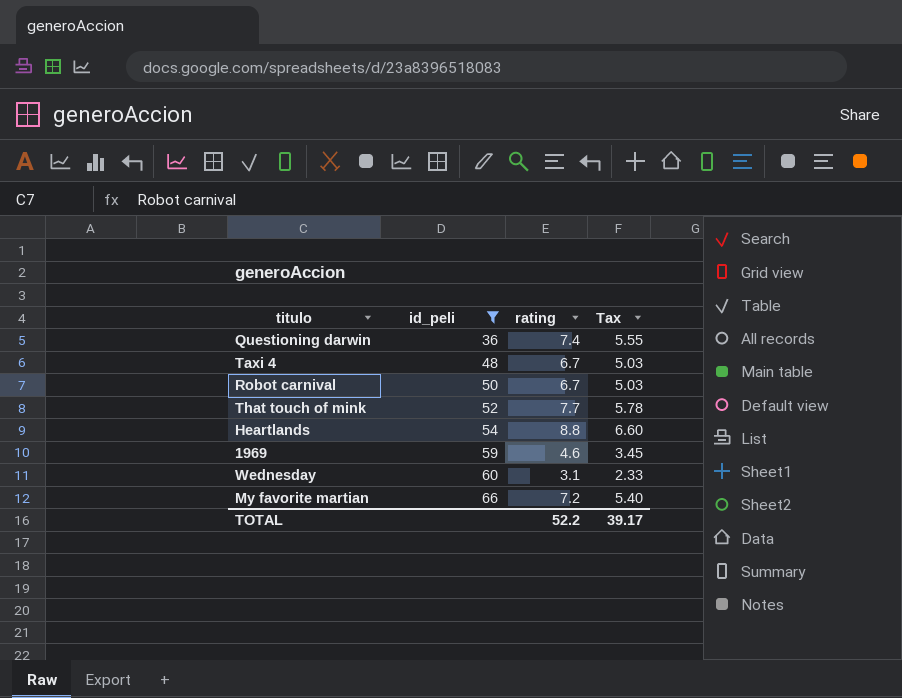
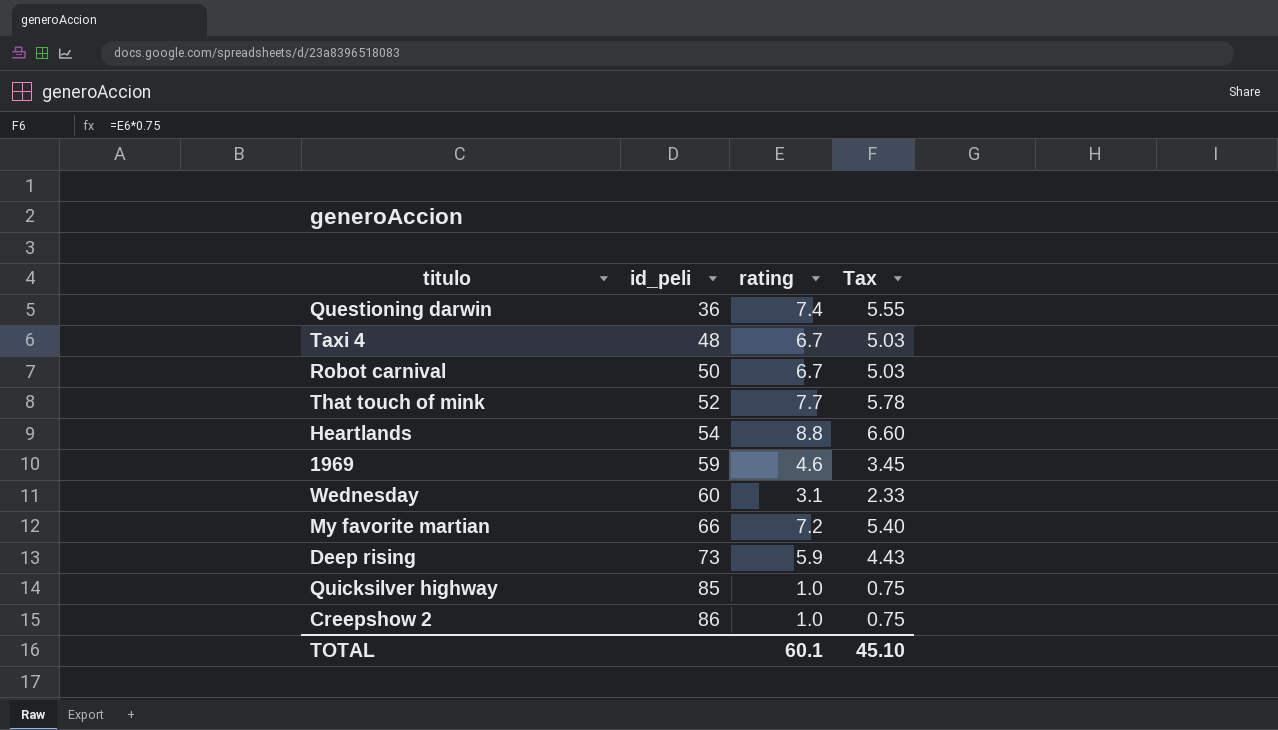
filter: id_peli <= 66 -> none
TOTAL | rating: 52.2 -> 60.1
TOTAL | Tax: 39.17 -> 45.10

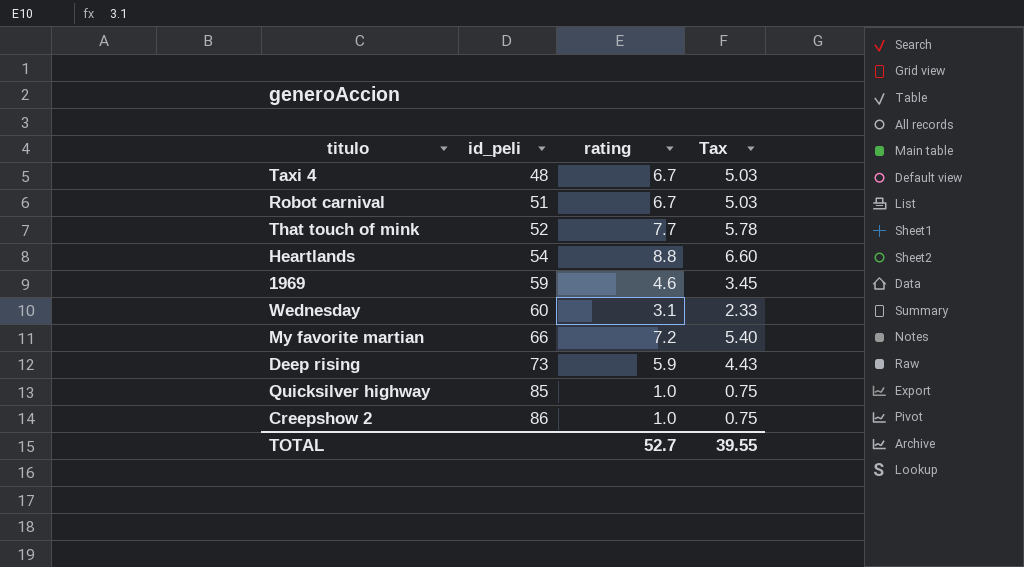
row Questioning darwin: 36 | 7.4 | 5.55 -> none
Robot carnival | id_peli: 50 -> 51
TOTAL | rating: 60.1 -> 52.7
TOTAL | Tax: 45.10 -> 39.55

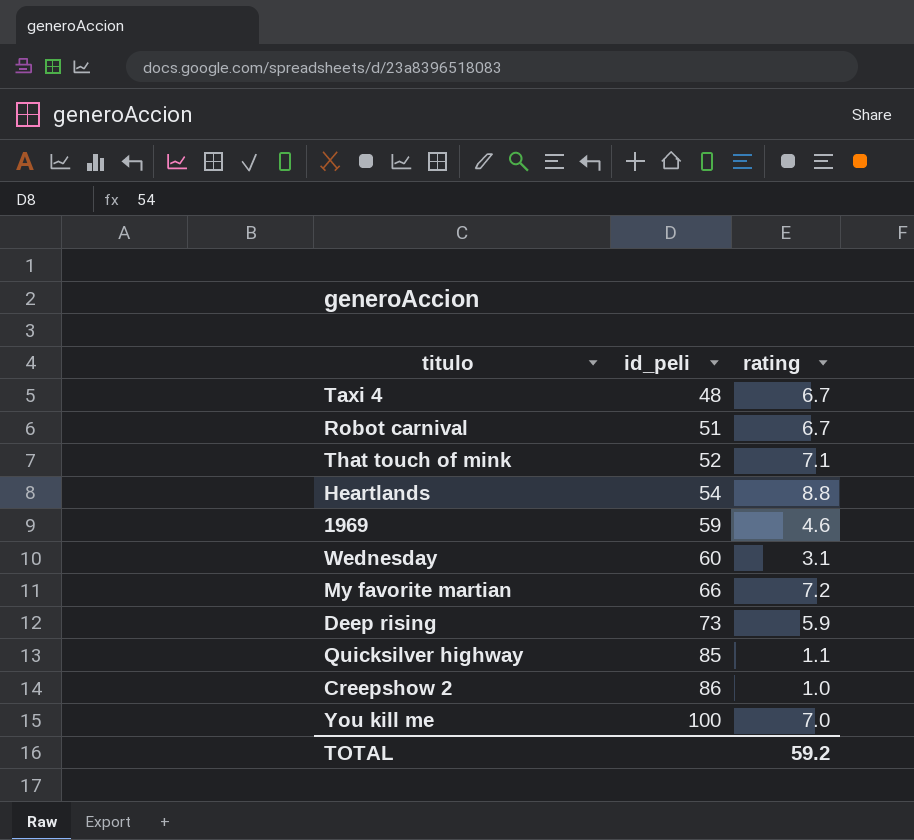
column Tax | formula: [rating] * 0.75 -> none
That touch of mink | rating: 7.7 -> 7.1
Quicksilver highway | rating: 1.0 -> 1.1
row You kill me: none -> 100 | 7.0
TOTAL | rating: 52.7 -> 59.2

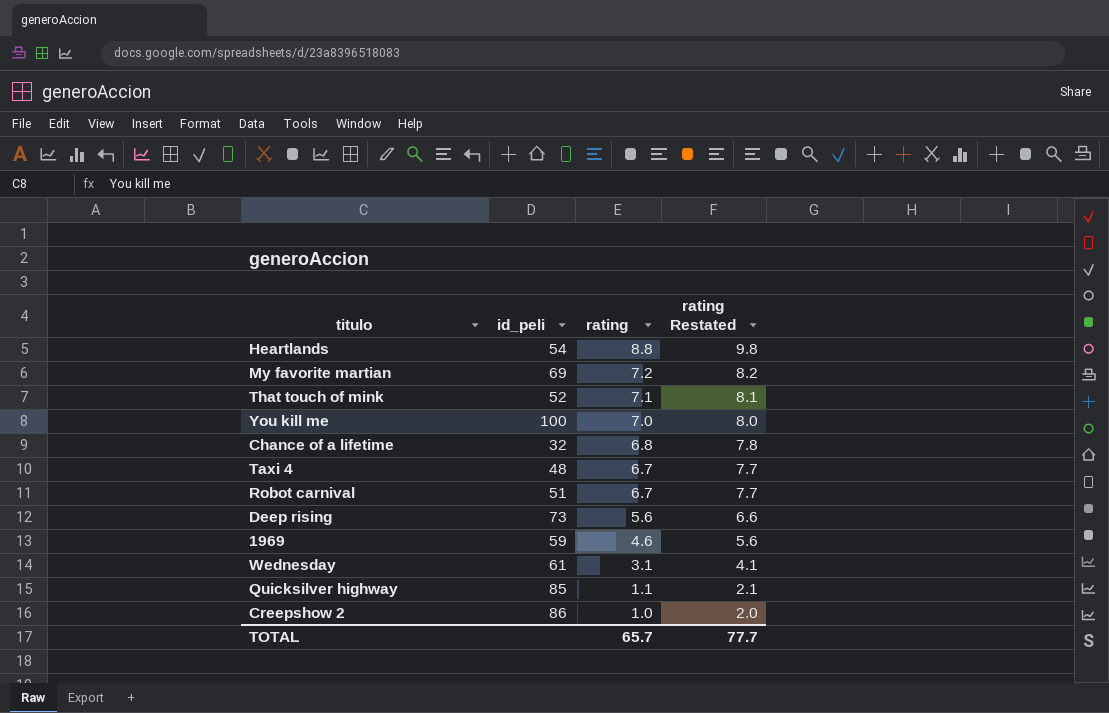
row order: id_peli ascending -> rating descending
column rating Restated | formula: none -> [rating] + 1
My favorite martian | id_peli: 66 -> 69
row Chance of a lifetime: none -> 32 | 6.8 | 7.8
Deep rising | rating: 5.9 -> 5.6
Wednesday | id_peli: 60 -> 61
TOTAL | rating: 59.2 -> 65.7

